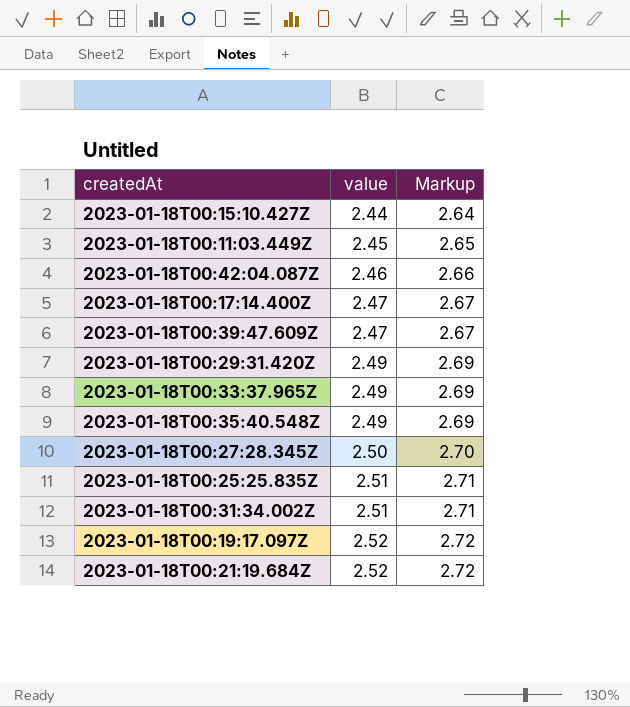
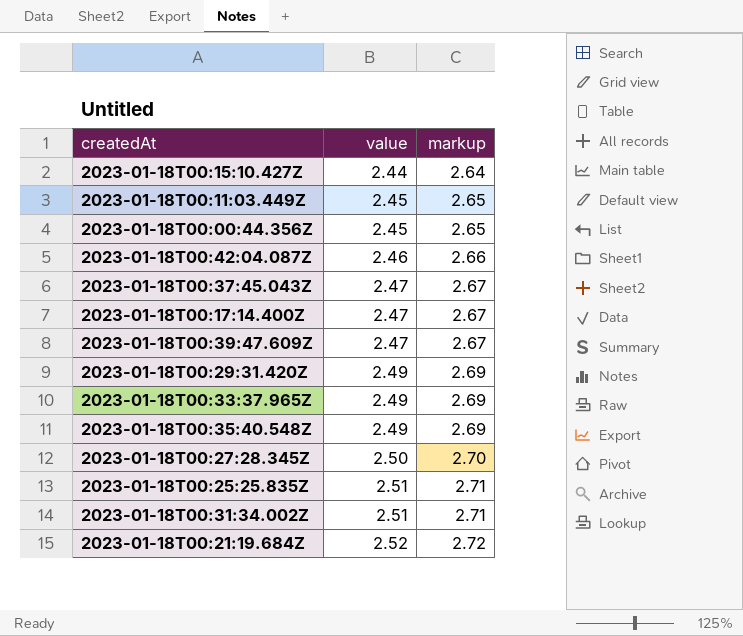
column name: Markup -> markup
row 2023-01-18T00:19:17.097Z: 2.52 | 2.72 -> none
row 2023-01-18T00:00:44.356Z: none -> 2.45 | 2.65
row 2023-01-18T00:37:45.043Z: none -> 2.47 | 2.67

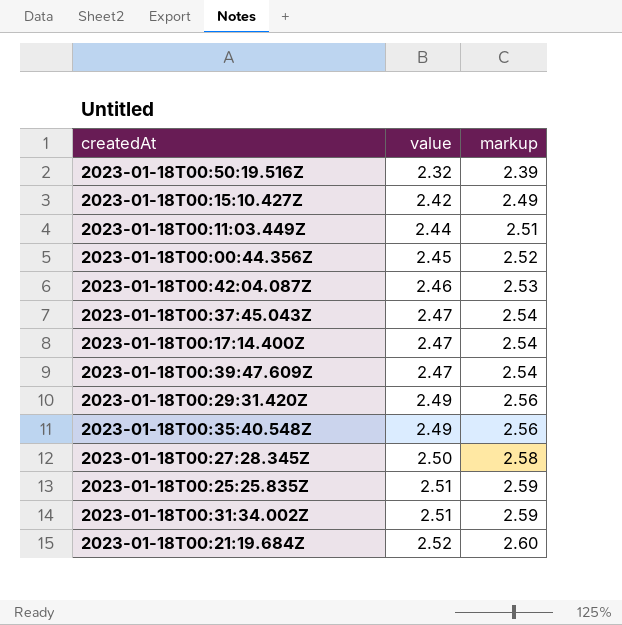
column markup | formula: [value] * 1.08 -> [value] * 1.03
row 2023-01-18T00:33:37.965Z: 2.49 | 2.69 -> none
row 2023-01-18T00:50:19.516Z: none -> 2.32 | 2.39
2023-01-18T00:15:10.427Z | value: 2.44 -> 2.42
2023-01-18T00:11:03.449Z | value: 2.45 -> 2.44

